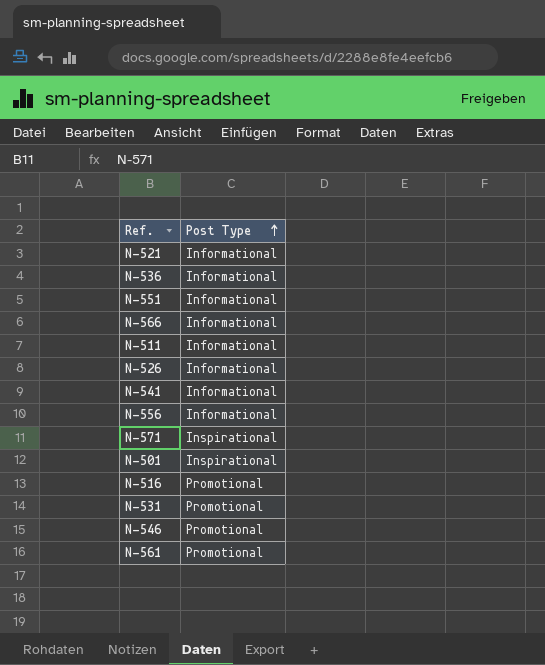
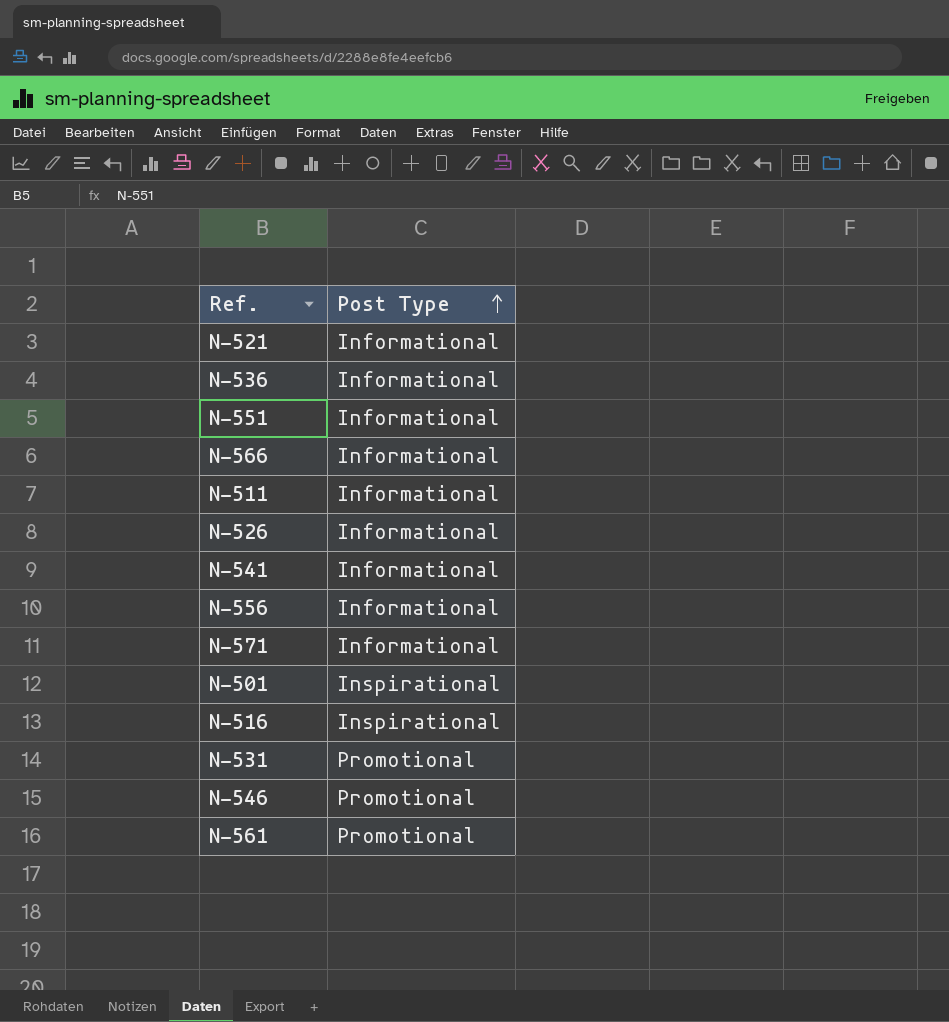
N-571 | Post Type: Inspirational -> Informational
N-516 | Post Type: Promotional -> Inspirational

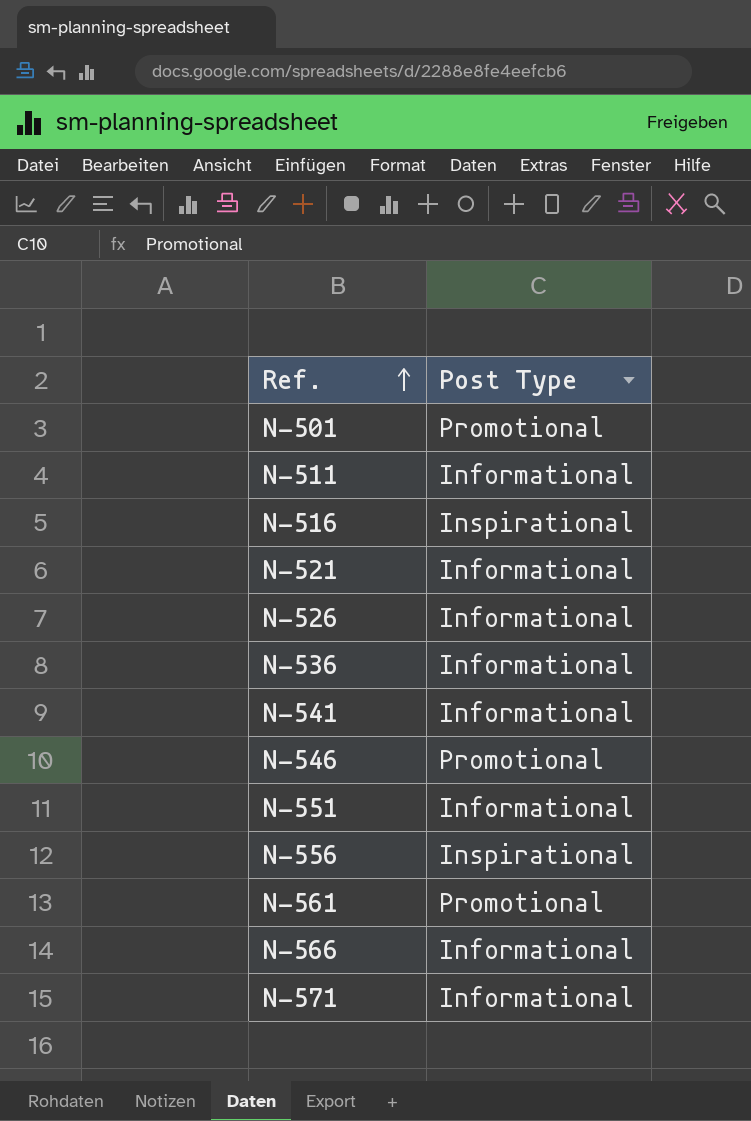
row order: Post Type ascending -> Ref. ascending
row N-531: Promotional -> none
N-501 | Post Type: Inspirational -> Promotional
N-556 | Post Type: Informational -> Inspirational

